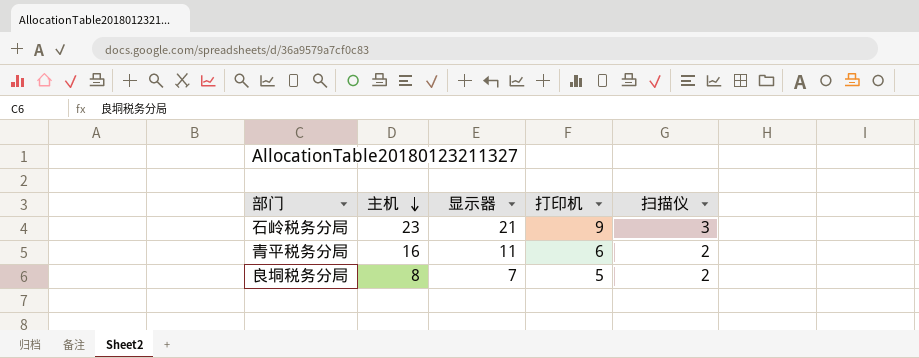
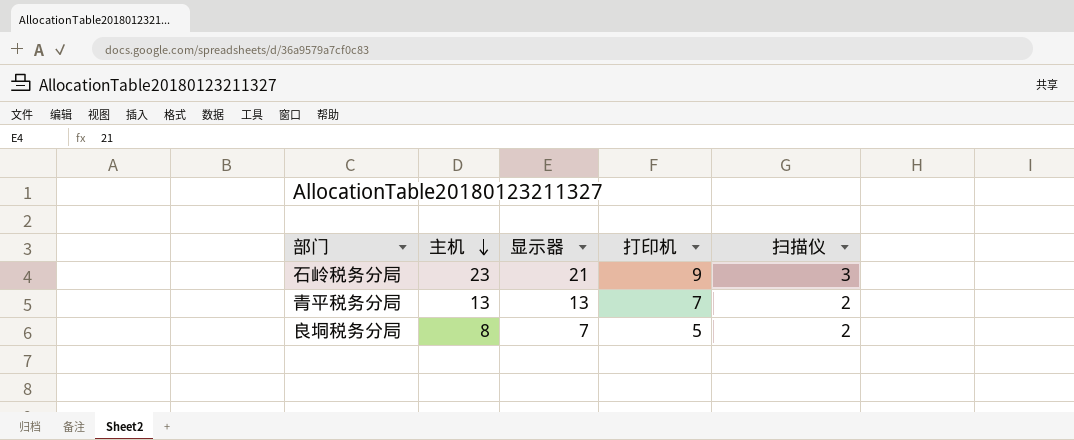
青平税务分局 | 主机: 16 -> 13
青平税务分局 | 显示器: 11 -> 13
青平税务分局 | 打印机: 6 -> 7

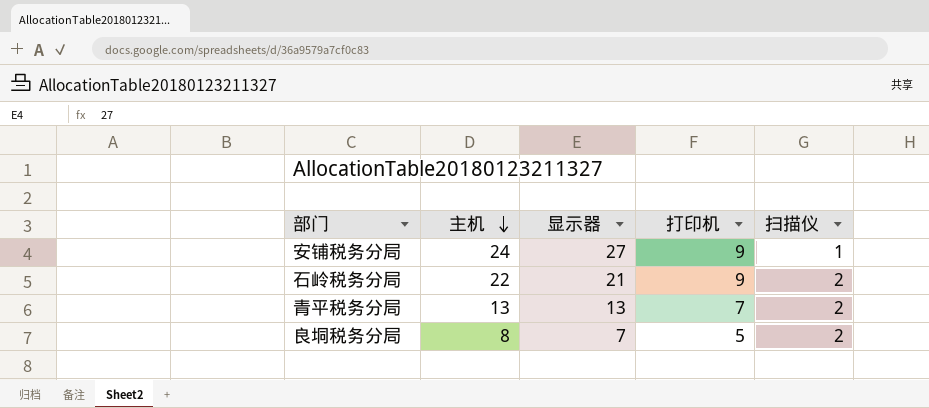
row 安铺税务分局: none -> 24 | 27 | 9 | 1
石岭税务分局 | 主机: 23 -> 22
石岭税务分局 | 扫描仪: 3 -> 2

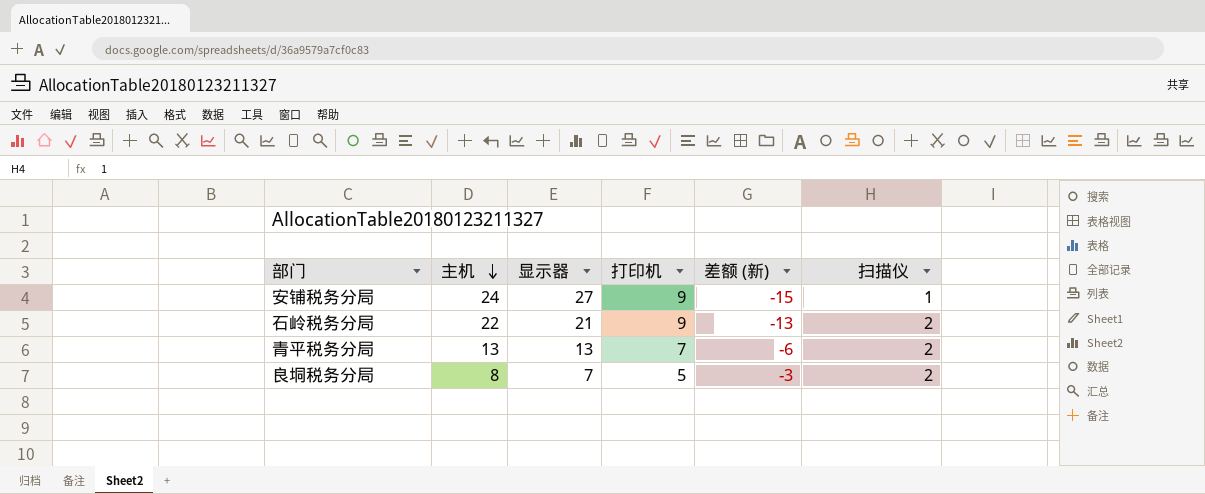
column 差额 (新) | formula: none -> [打印机] - [主机]

